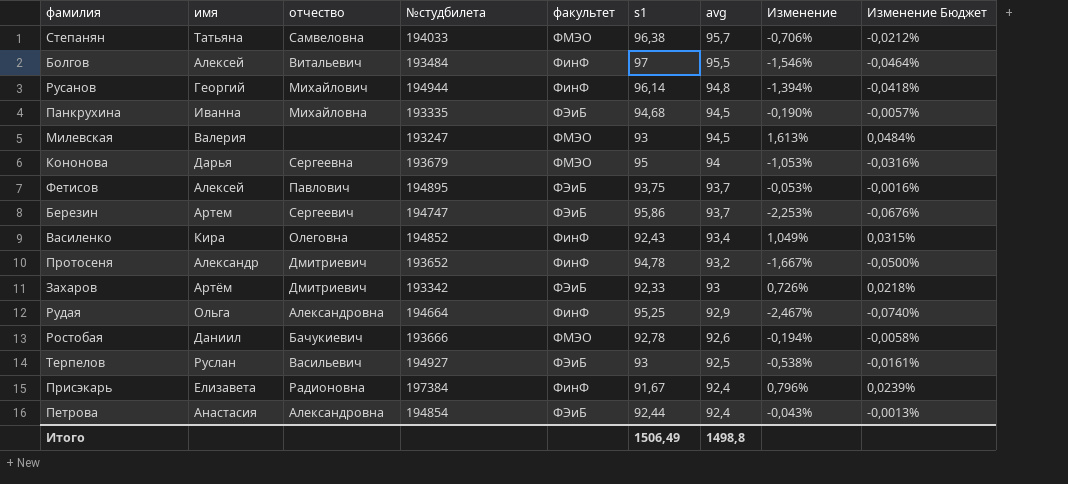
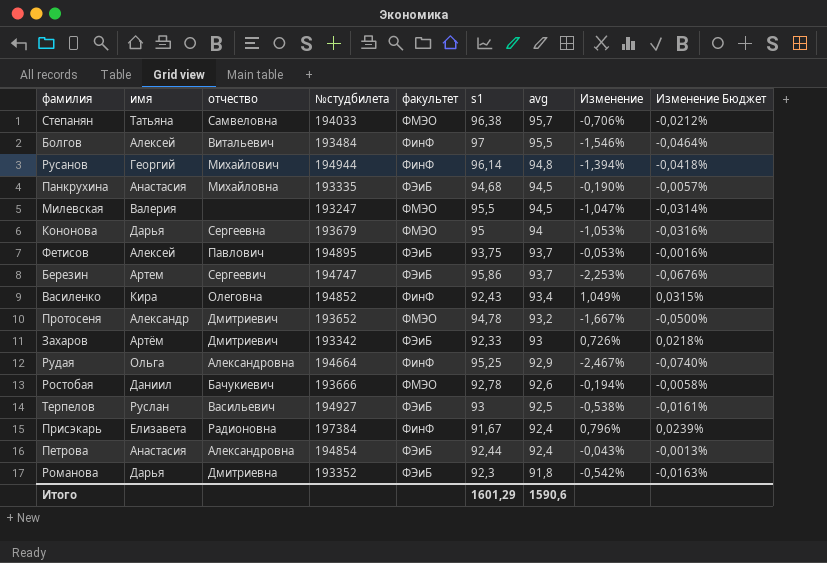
Панкрухина | имя: Иванна -> Анастасия
Милевская | s1: 93 -> 95,5
Милевская | Изменение: 1,613% -> -1,047%
Милевская | Изменение Бюджет: 0,0484% -> -0,0314%
Протосеня | факультет: ФинФ -> ФМЭО
row Романова: none -> Дарья | Дмитриевна | 193352 | ФЭиБ | 92,3 | 91,8 | -0,542% | -0,0163%
Итого | s1: 1506,49 -> 1601,29
Итого | avg: 1498,8 -> 1590,6

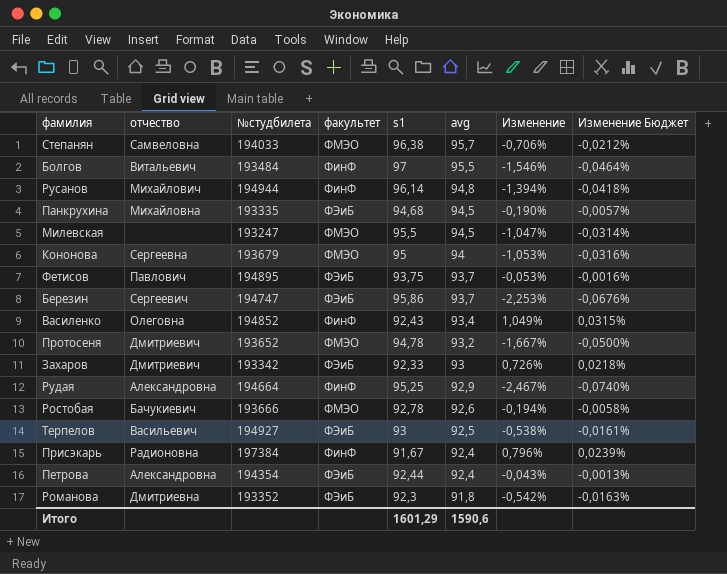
column имя | position: 2 -> none
Петрова | №студбилета: 194854 -> 194354

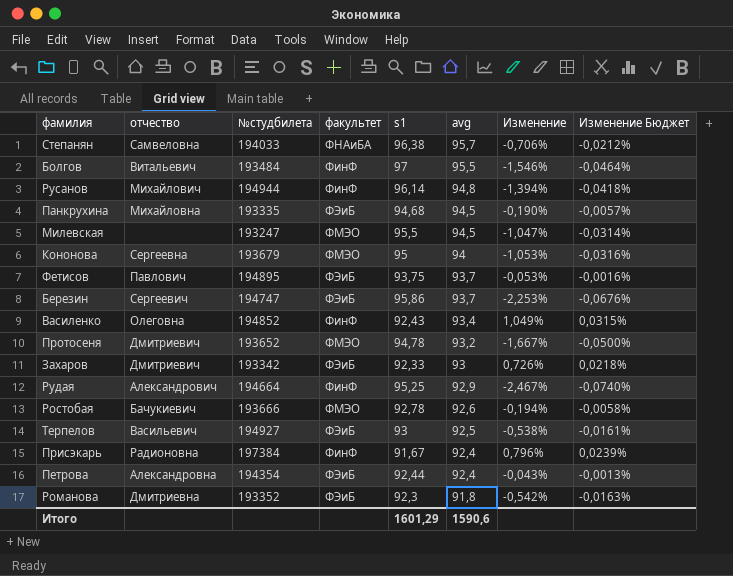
Степанян | факультет: ФМЭО -> ФНАиБА
Рудая | отчество: Александровна -> Александрович

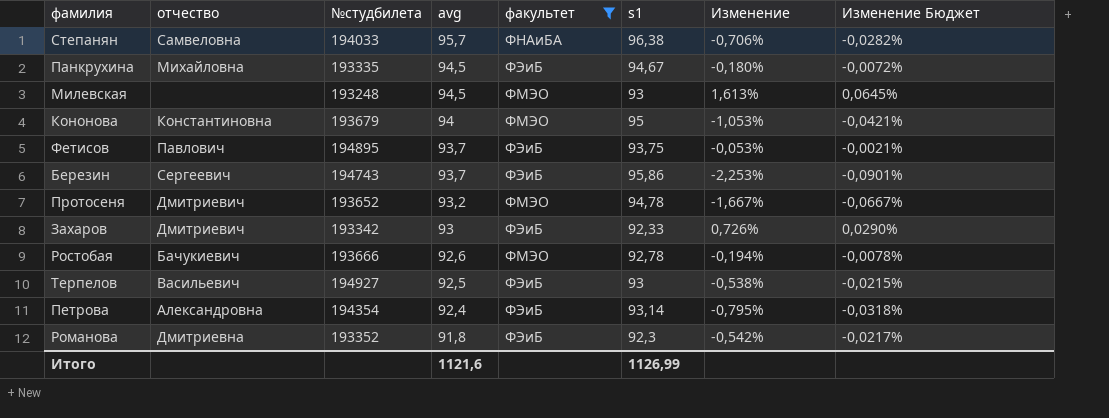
filter: none -> факультет != ФинФ
column avg | position: 6 -> 4
column Изменение Бюджет | formula: [Изменение] * 0,03 -> [Изменение] * 0,04
Панкрухина | s1: 94,68 -> 94,67
Панкрухина | Изменение: -0,190% -> -0,180%
Милевская | №студбилета: 193247 -> 193248
Милевская | s1: 95,5 -> 93
Милевская | Изменение: -1,047% -> 1,613%
Кононова | отчество: Сергеевна -> Константиновна
Березин | №студбилета: 194747 -> 194743
Петрова | s1: 92,44 -> 93,14
Петрова | Изменение: -0,043% -> -0,795%
Итого | avg: 1590,6 -> 1121,6
Итого | s1: 1601,29 -> 1126,99

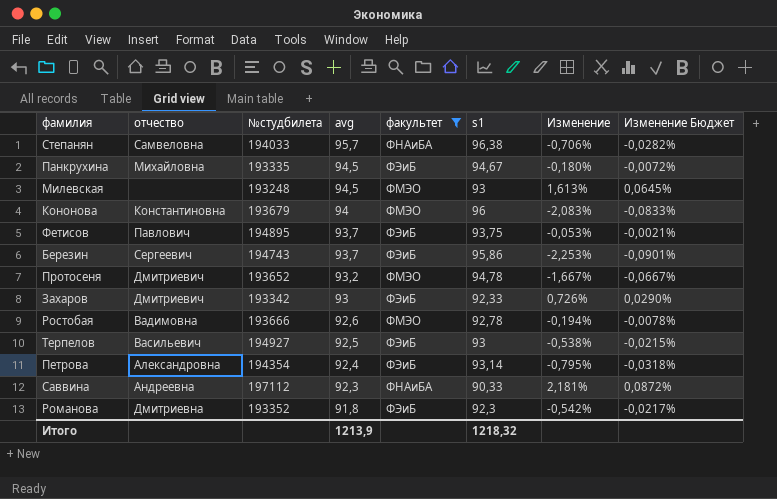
Кононова | s1: 95 -> 96
Кононова | Изменение: -1,053% -> -2,083%
Кононова | Изменение Бюджет: -0,0421% -> -0,0833%
Ростобая | отчество: Бачукиевич -> Вадимовна
row Саввина: none -> Андреевна | 197112 | 92,3 | ФНАиБА | 90,33 | 2,181% | 0,0872%
Итого | avg: 1121,6 -> 1213,9
Итого | s1: 1126,99 -> 1218,32

